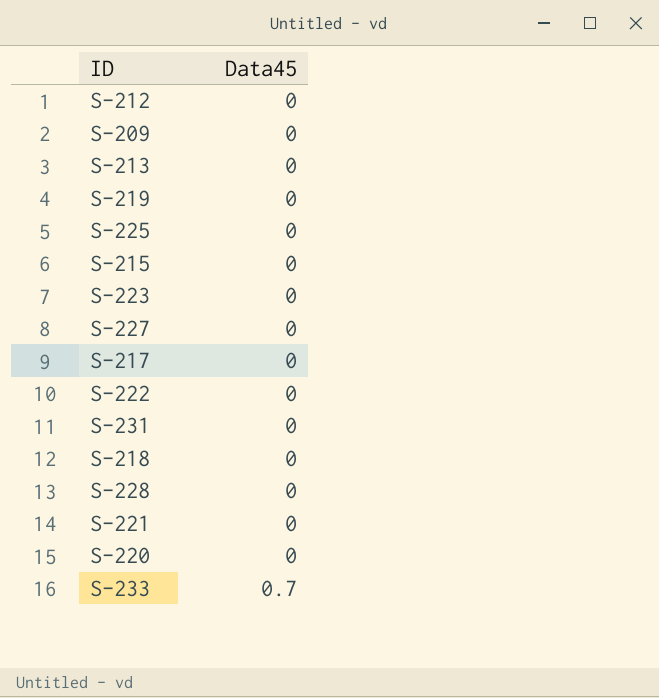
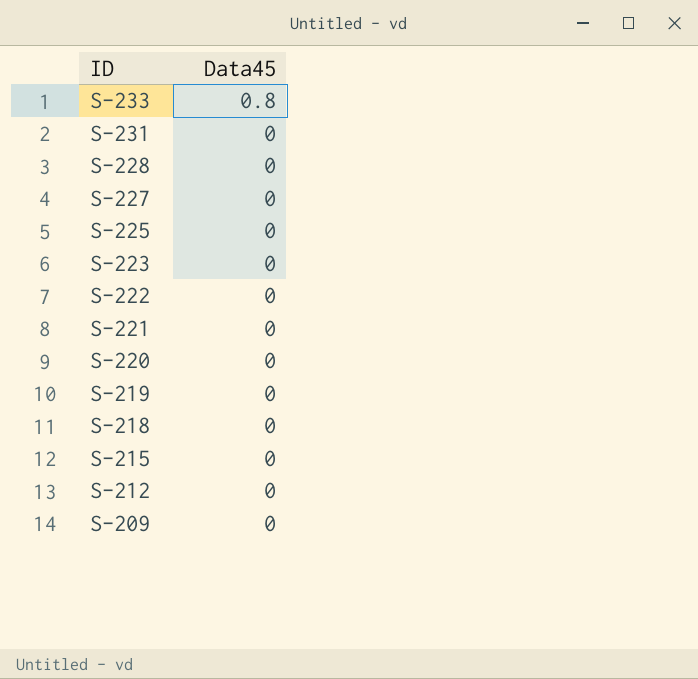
row order: Data45 ascending -> ID descending
row S-213: 0 -> none
row S-217: 0 -> none
S-233 | Data45: 0.7 -> 0.8

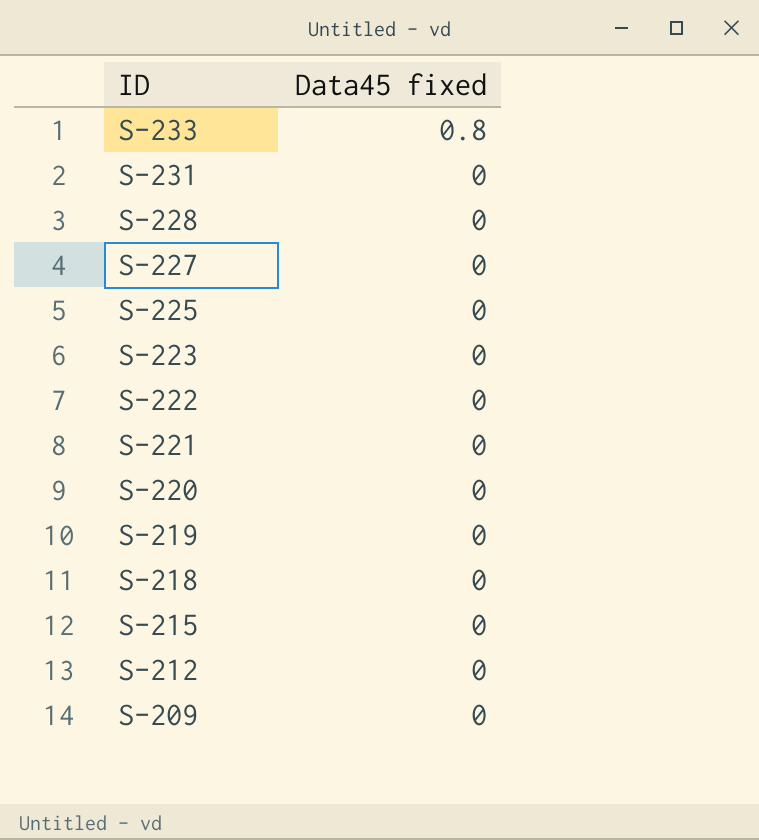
column name: Data45 -> Data45 fixed

